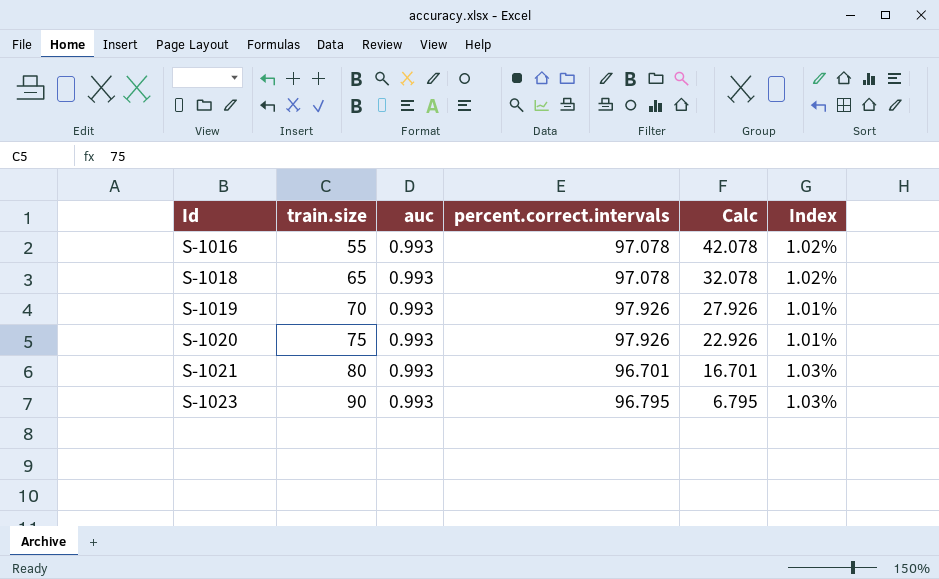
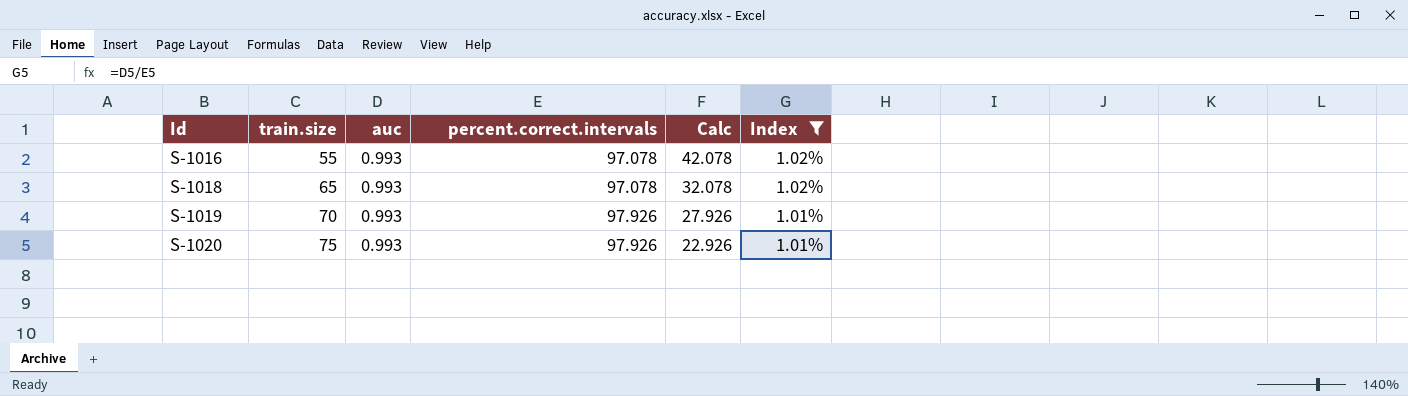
filter: none -> Index != 1.03%

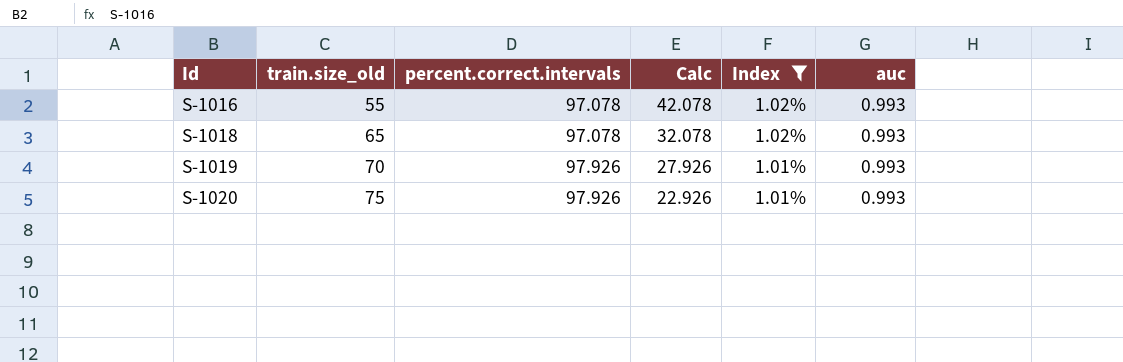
column name: train.size -> train.size_old
column auc | position: 3 -> 6

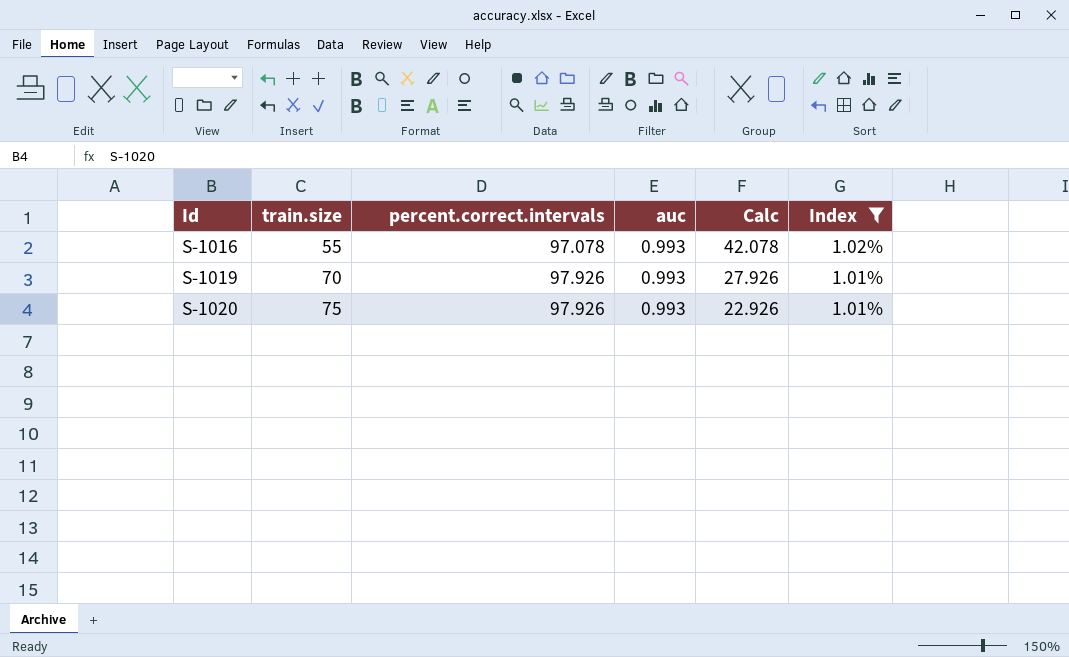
column name: train.size_old -> train.size
column auc | position: 6 -> 4
row S-1018: 65 | 97.078 | 32.078 | 1.02% | 0.993 -> none

